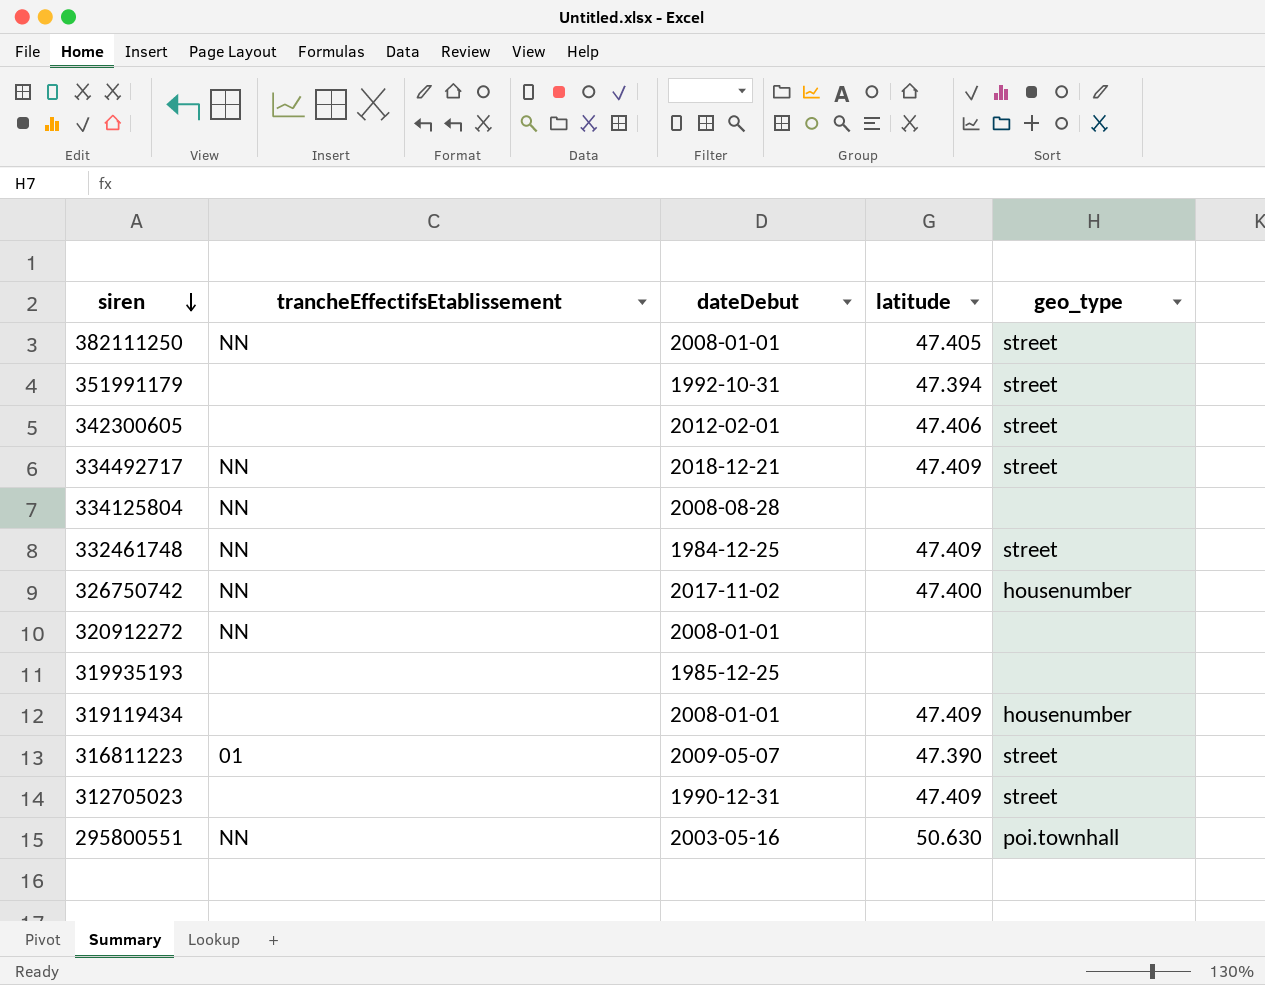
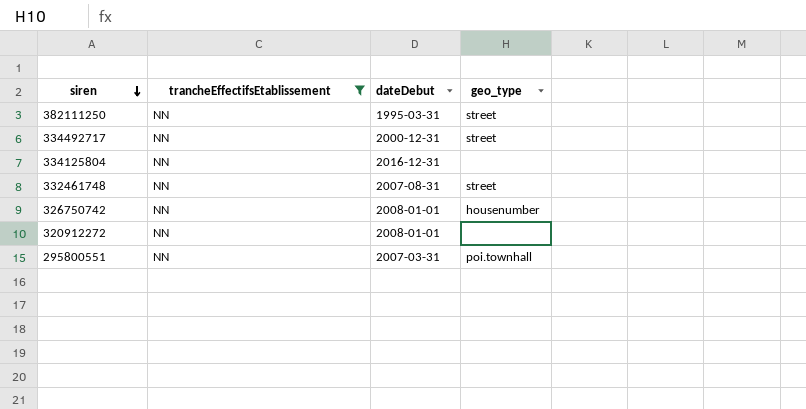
filter: none -> trancheEffectifsEtablissement = NN
column latitude | position: 4 -> none
382111250 | dateDebut: 2008-01-01 -> 1995-03-31
334492717 | dateDebut: 2018-12-21 -> 2000-12-31
334125804 | dateDebut: 2008-08-28 -> 2016-12-31
332461748 | dateDebut: 1984-12-25 -> 2007-08-31
326750742 | dateDebut: 2017-11-02 -> 2008-01-01
295800551 | dateDebut: 2003-05-16 -> 2007-03-31

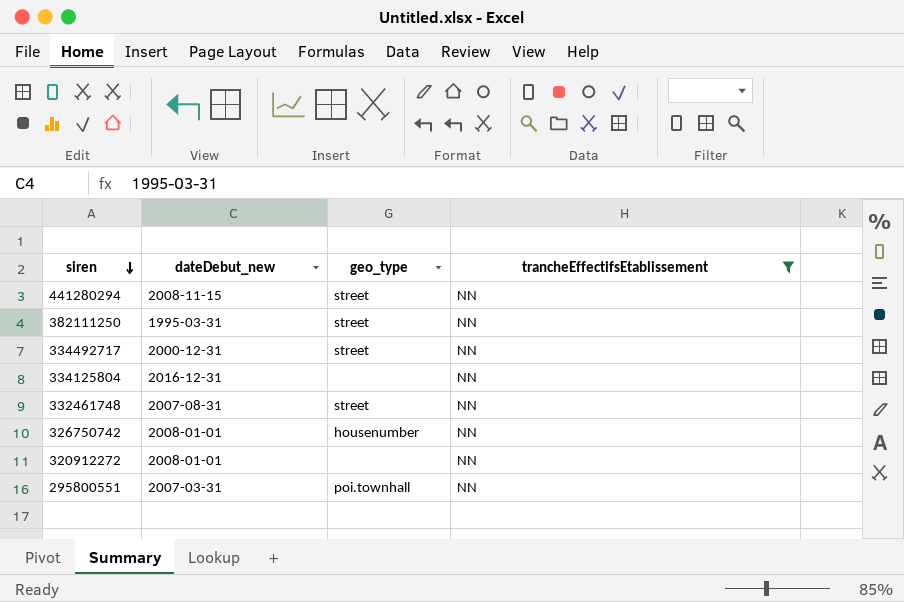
column name: dateDebut -> dateDebut_new
column trancheEffectifsEtablissement | position: 2 -> 4
row 441280294: none -> 2008-11-15 | street | NN

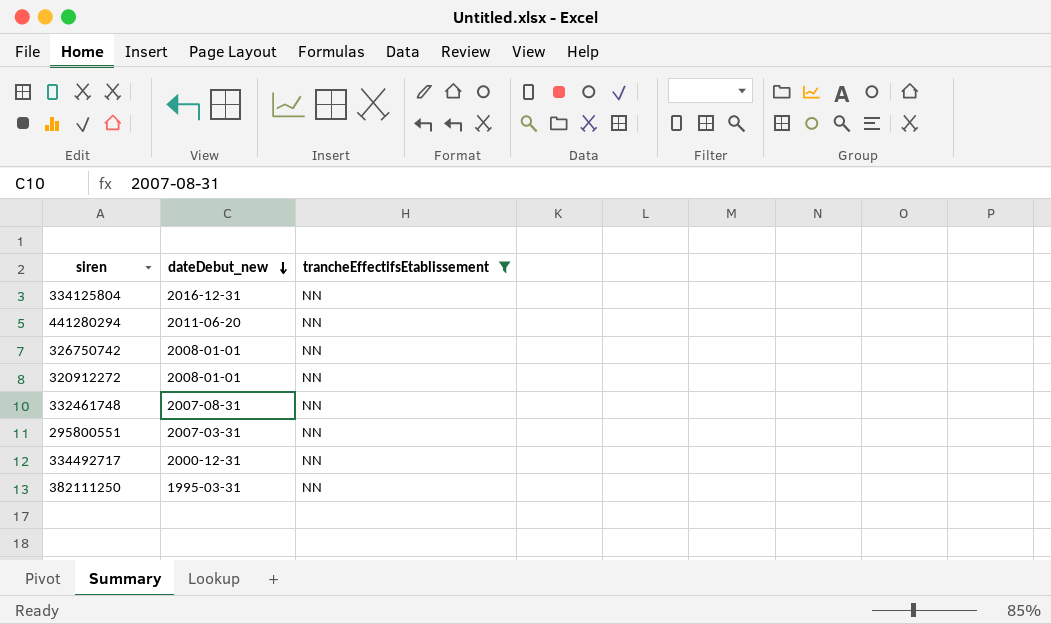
row order: siren descending -> dateDebut_new descending
column geo_type | position: 3 -> none
441280294 | dateDebut_new: 2008-11-15 -> 2011-06-20

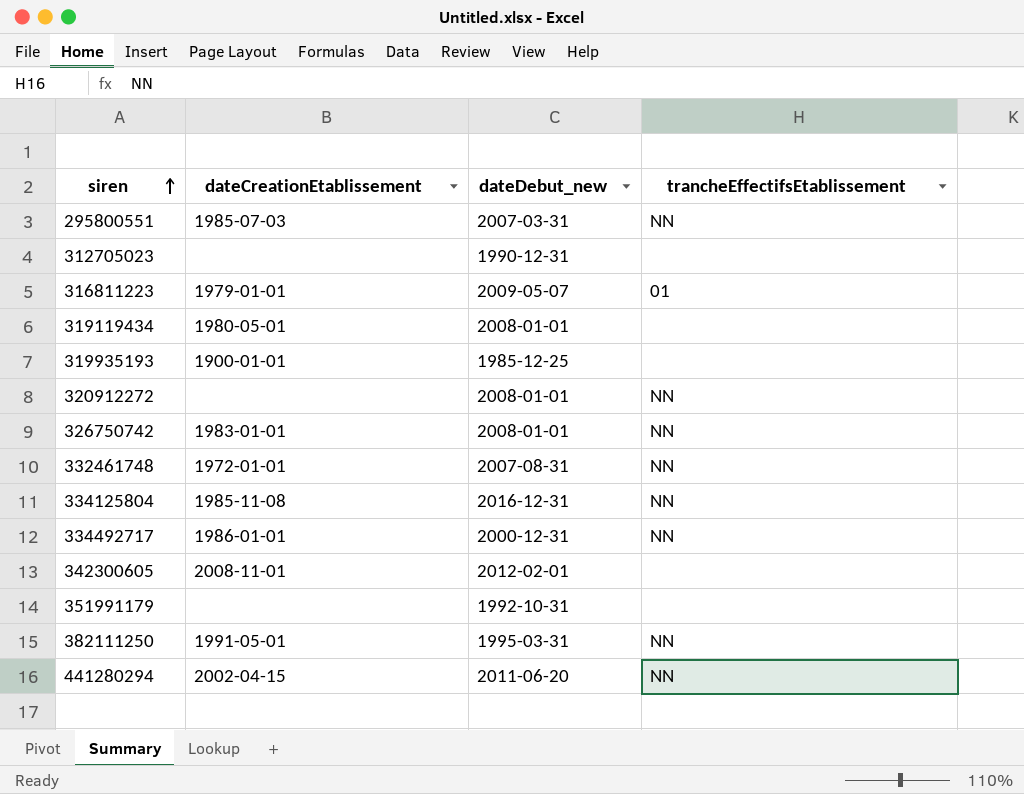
filter: trancheEffectifsEtablissement = NN -> none
row order: dateDebut_new descending -> siren ascending
column dateCreationEtablissement | position: none -> 2

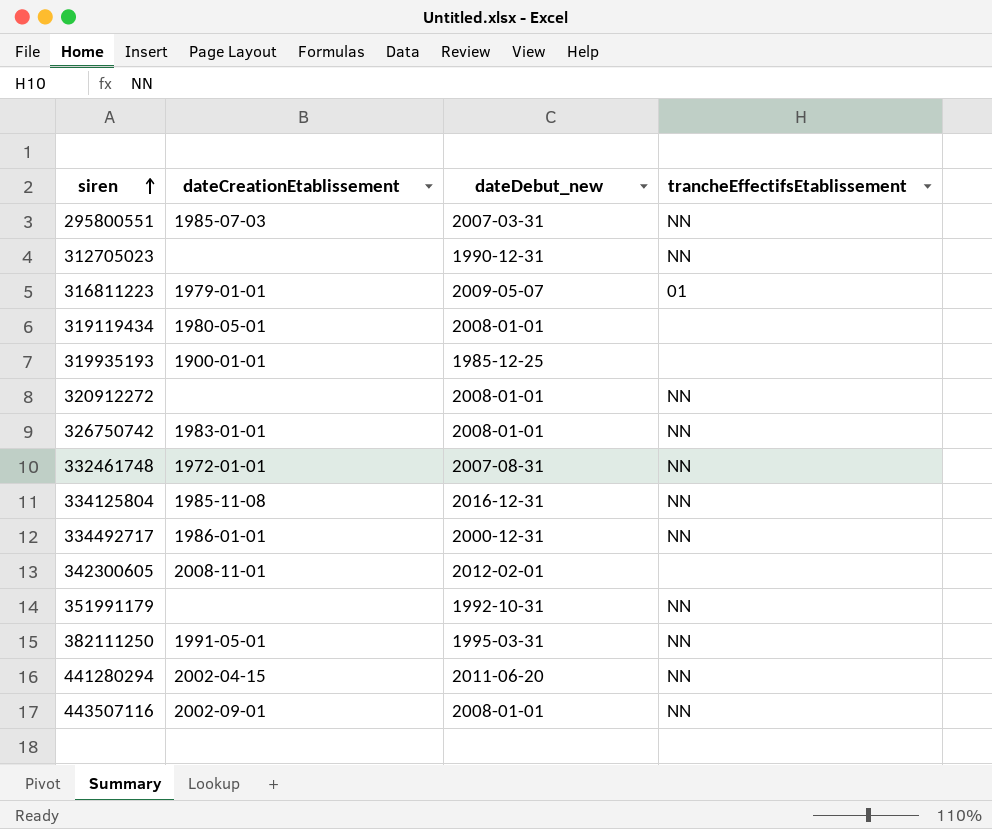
312705023 | trancheEffectifsEtablissement: none -> NN
351991179 | trancheEffectifsEtablissement: none -> NN
row 443507116: none -> 2002-09-01 | 2008-01-01 | NN

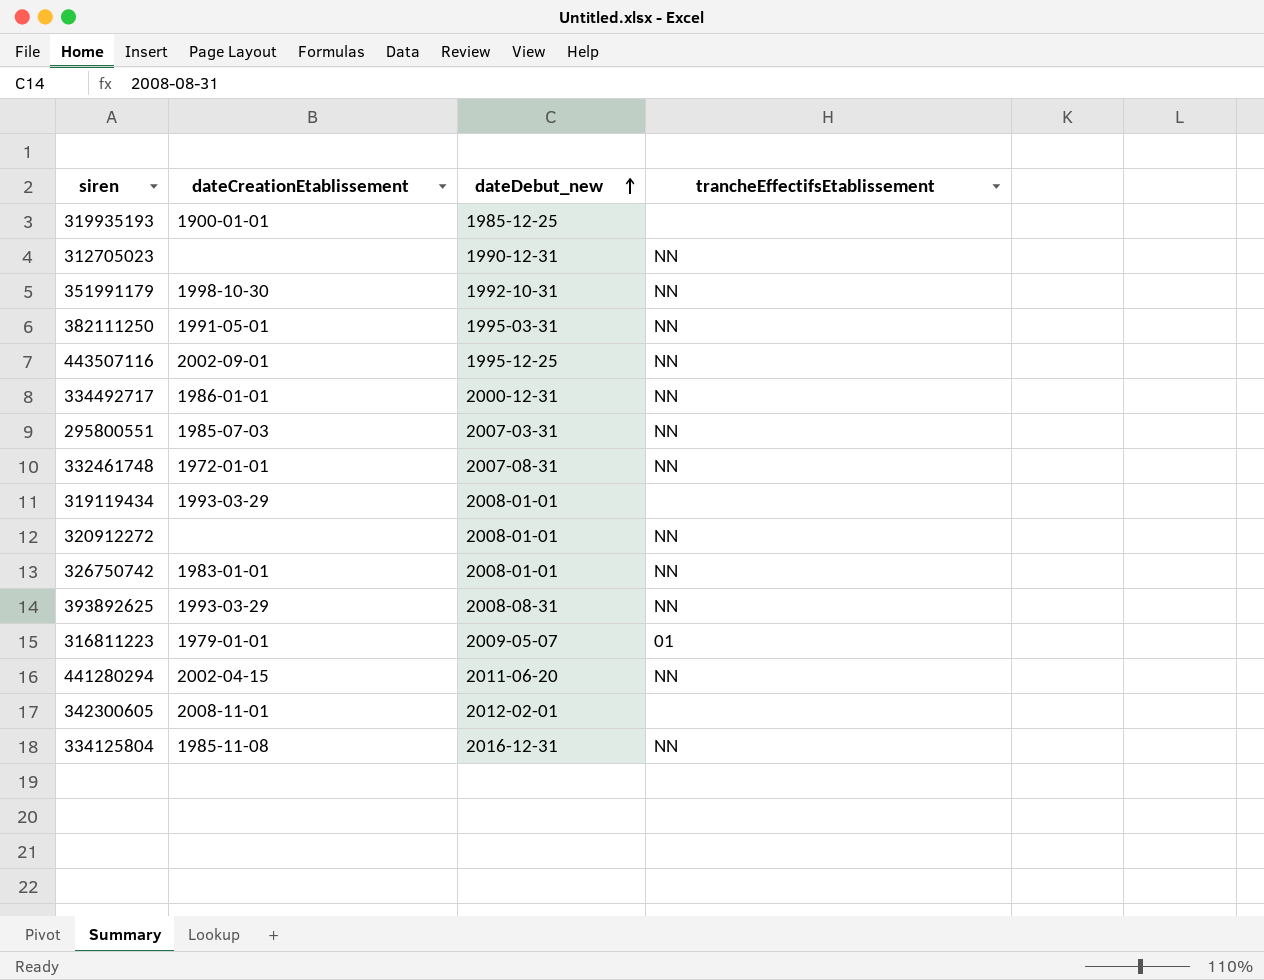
row order: siren ascending -> dateDebut_new ascending
351991179 | dateCreationEtablissement: none -> 1998-10-30
443507116 | dateDebut_new: 2008-01-01 -> 1995-12-25
319119434 | dateCreationEtablissement: 1980-05-01 -> 1993-03-29
row 393892625: none -> 1993-03-29 | 2008-08-31 | NN

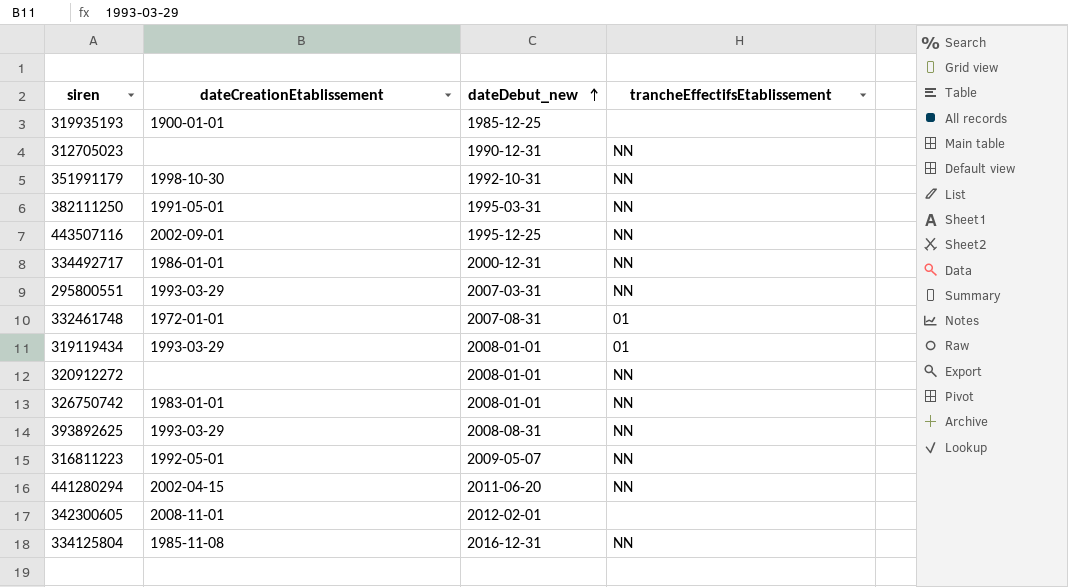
295800551 | dateCreationEtablissement: 1985-07-03 -> 1993-03-29
332461748 | trancheEffectifsEtablissement: NN -> 01
319119434 | trancheEffectifsEtablissement: none -> 01
316811223 | dateCreationEtablissement: 1979-01-01 -> 1992-05-01
316811223 | trancheEffectifsEtablissement: 01 -> NN

